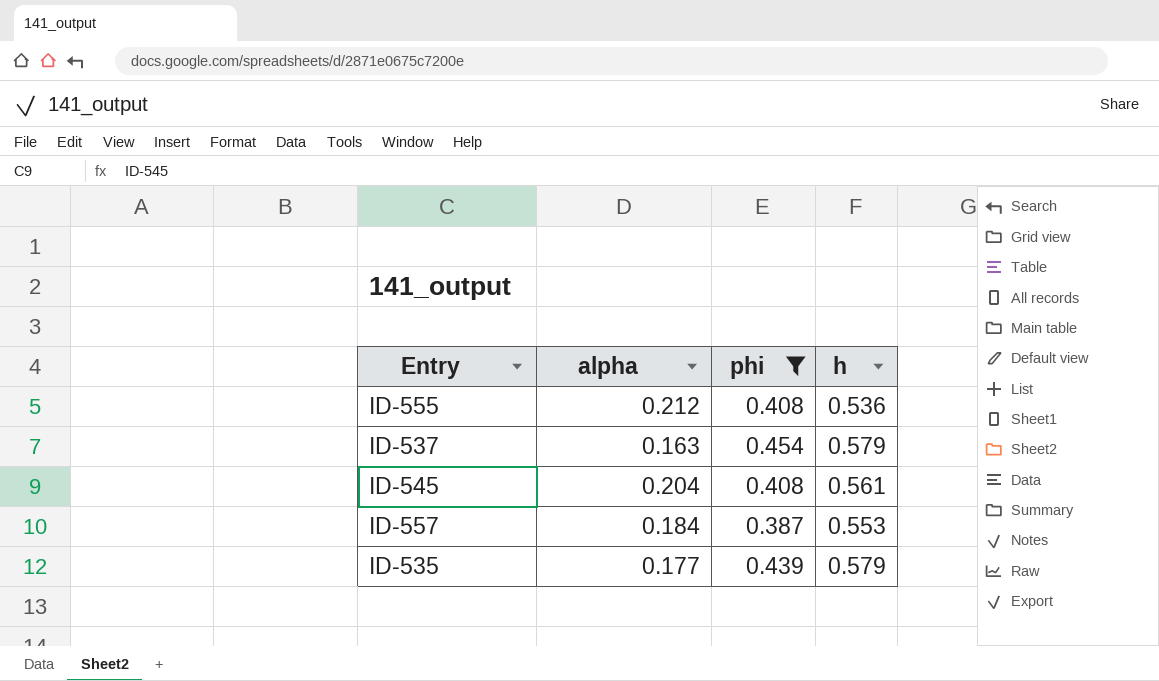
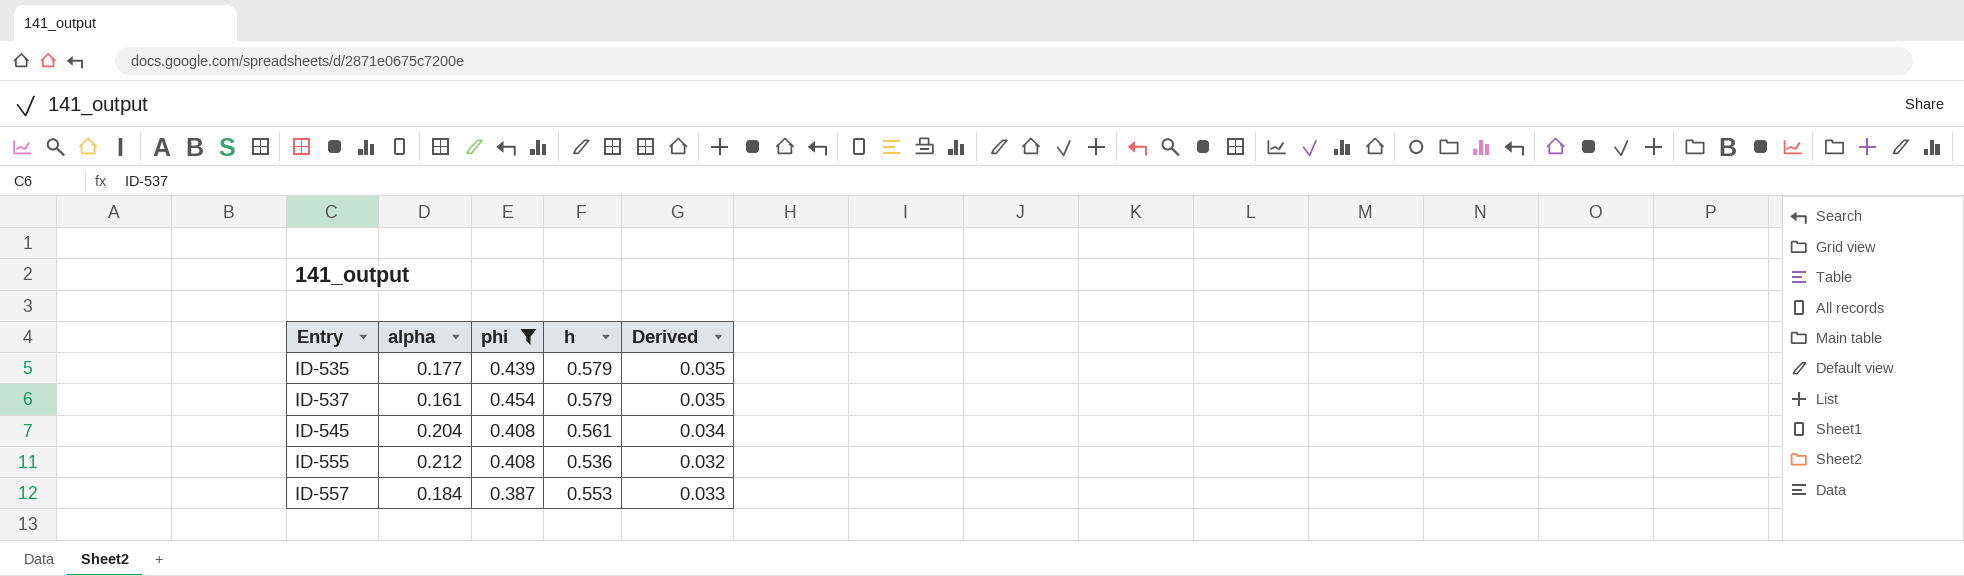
row order: none -> Entry ascending
column Derived | formula: none -> [h] * 0.06
ID-537 | alpha: 0.163 -> 0.161

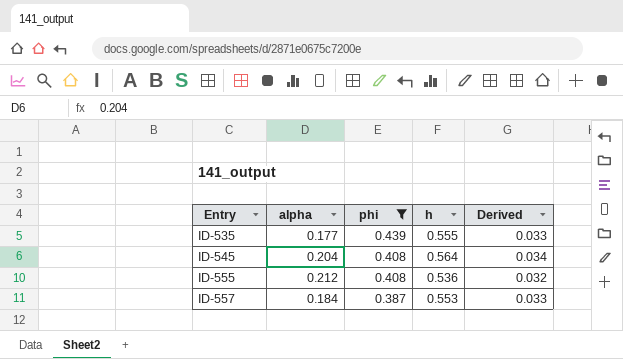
row ID-537: 0.161 | 0.454 | 0.579 | 0.035 -> none
ID-535 | h: 0.579 -> 0.555
ID-535 | Derived: 0.035 -> 0.033
ID-545 | h: 0.561 -> 0.564

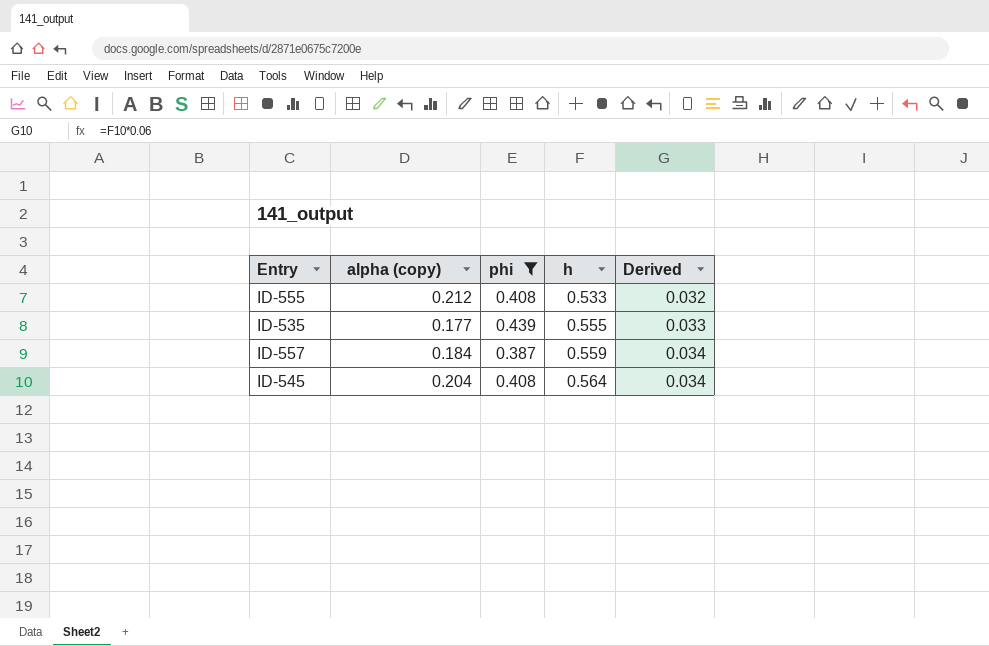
row order: Entry ascending -> h ascending
column name: alpha -> alpha (copy)
ID-555 | h: 0.536 -> 0.533
ID-557 | h: 0.553 -> 0.559
ID-557 | Derived: 0.033 -> 0.034

